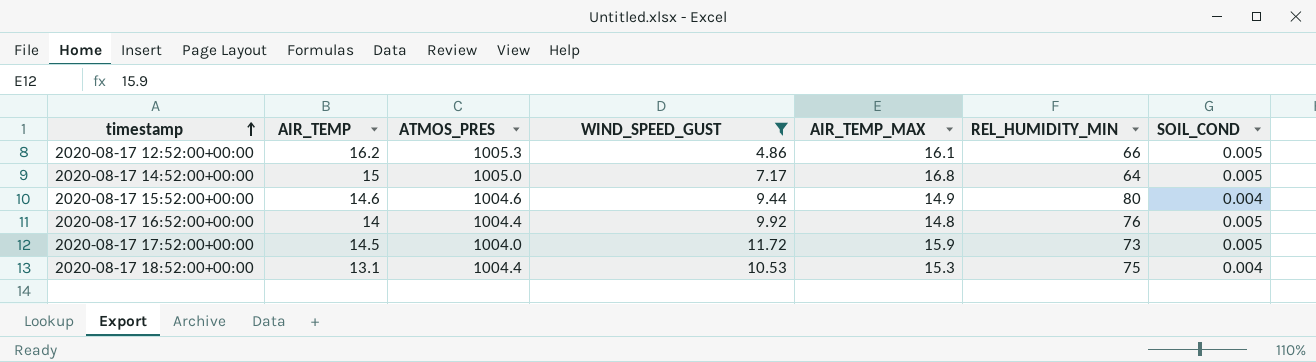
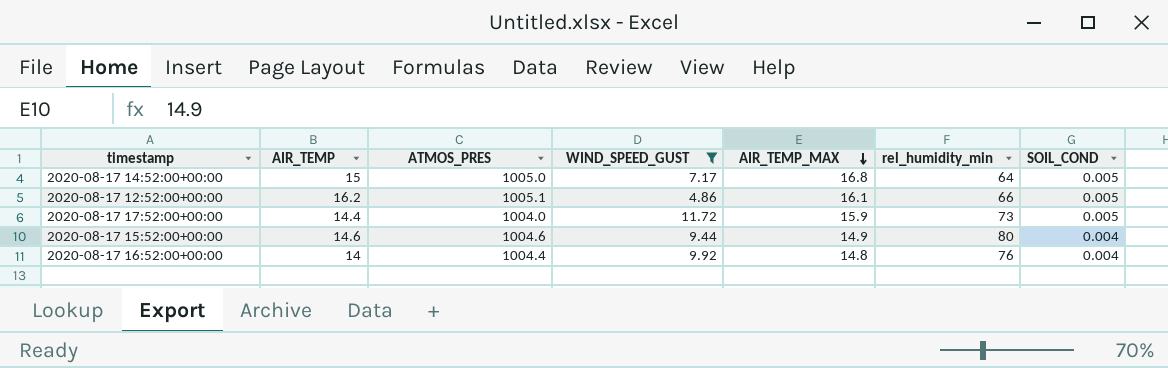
row order: timestamp ascending -> AIR_TEMP_MAX descending
column name: REL_HUMIDITY_MIN -> rel_humidity_min
row 2020-08-17 18:52:00+00:00: 13.1 | 1004.4 | 10.53 | 15.3 | 75 | 0.004 -> none
2020-08-17 12:52:00+00:00 | ATMOS_PRES: 1005.3 -> 1005.1
2020-08-17 17:52:00+00:00 | AIR_TEMP: 14.5 -> 14.4
2020-08-17 16:52:00+00:00 | SOIL_COND: 0.005 -> 0.004

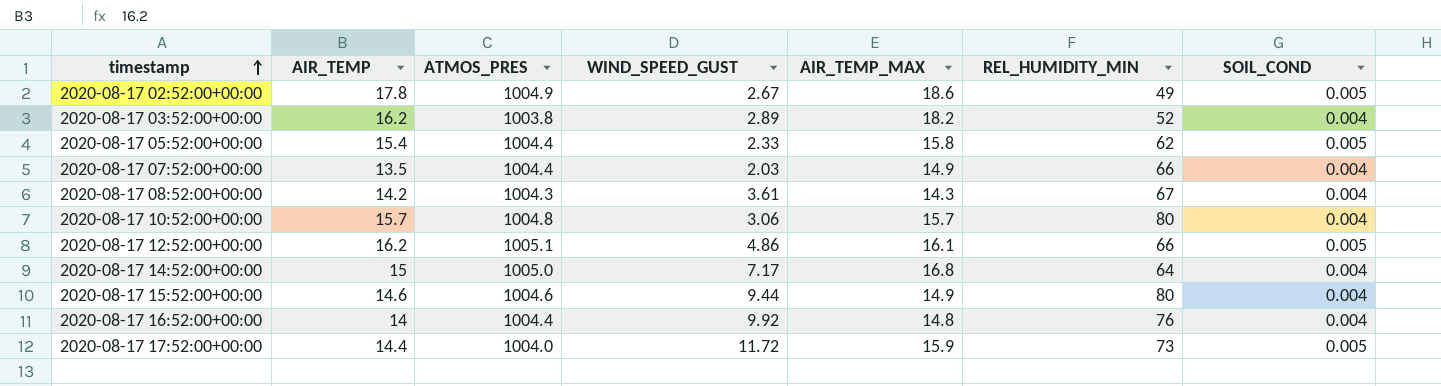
filter: WIND_SPEED_GUST >= 4.86 -> none
row order: AIR_TEMP_MAX descending -> timestamp ascending
column name: rel_humidity_min -> REL_HUMIDITY_MIN
2020-08-17 14:52:00+00:00 | SOIL_COND: 0.005 -> 0.004

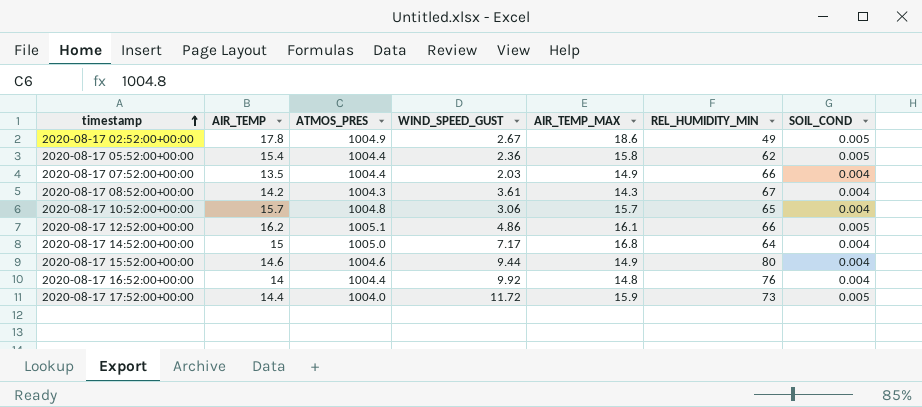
row 2020-08-17 03:52:00+00:00: 16.2 | 1003.8 | 2.89 | 18.2 | 52 | 0.004 -> none
2020-08-17 05:52:00+00:00 | WIND_SPEED_GUST: 2.33 -> 2.36
2020-08-17 10:52:00+00:00 | REL_HUMIDITY_MIN: 80 -> 65

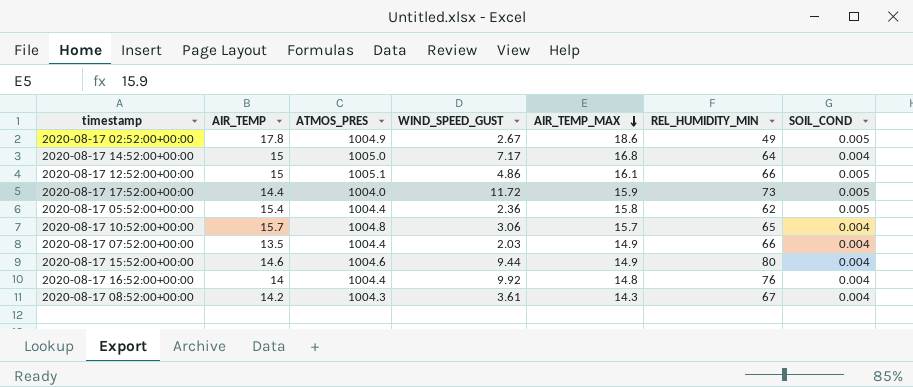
row order: timestamp ascending -> AIR_TEMP_MAX descending
2020-08-17 12:52:00+00:00 | AIR_TEMP: 16.2 -> 15

